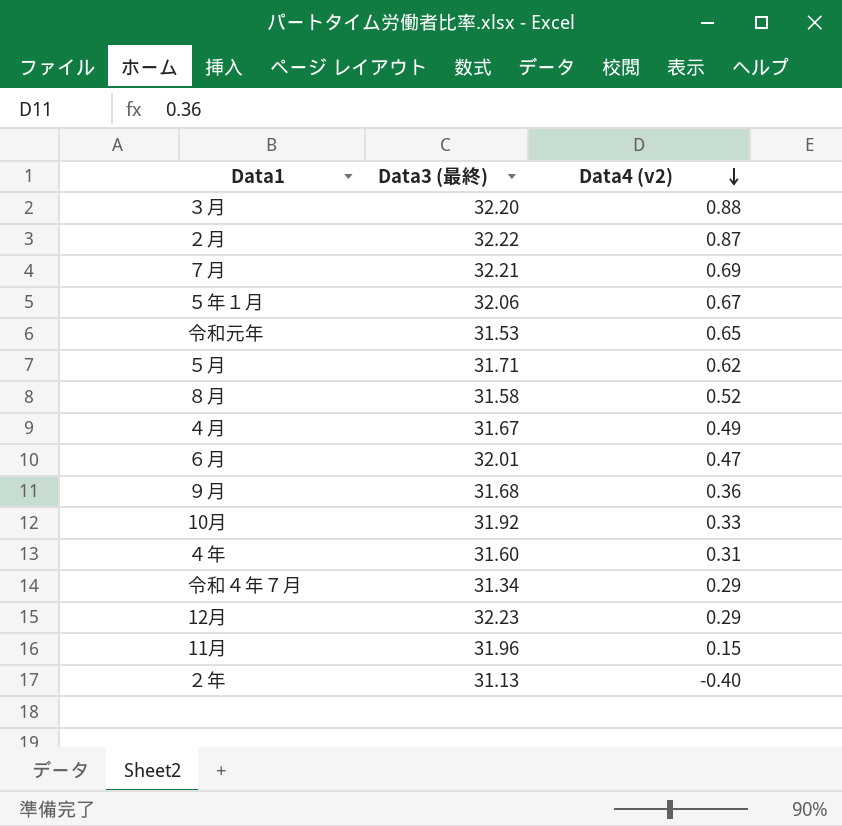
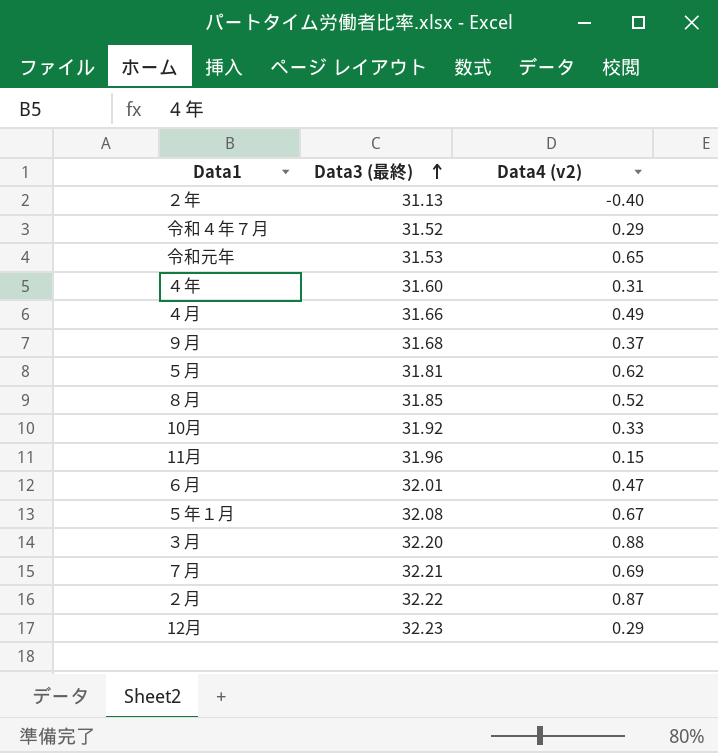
row order: Data4 (v2) descending -> Data3 (最終) ascending
令和４年７月 | Data3 (最終): 31.34 -> 31.52
４月 | Data3 (最終): 31.67 -> 31.66
９月 | Data4 (v2): 0.36 -> 0.37
５月 | Data3 (最終): 31.71 -> 31.81
８月 | Data3 (最終): 31.58 -> 31.85
５年１月 | Data3 (最終): 32.06 -> 32.08

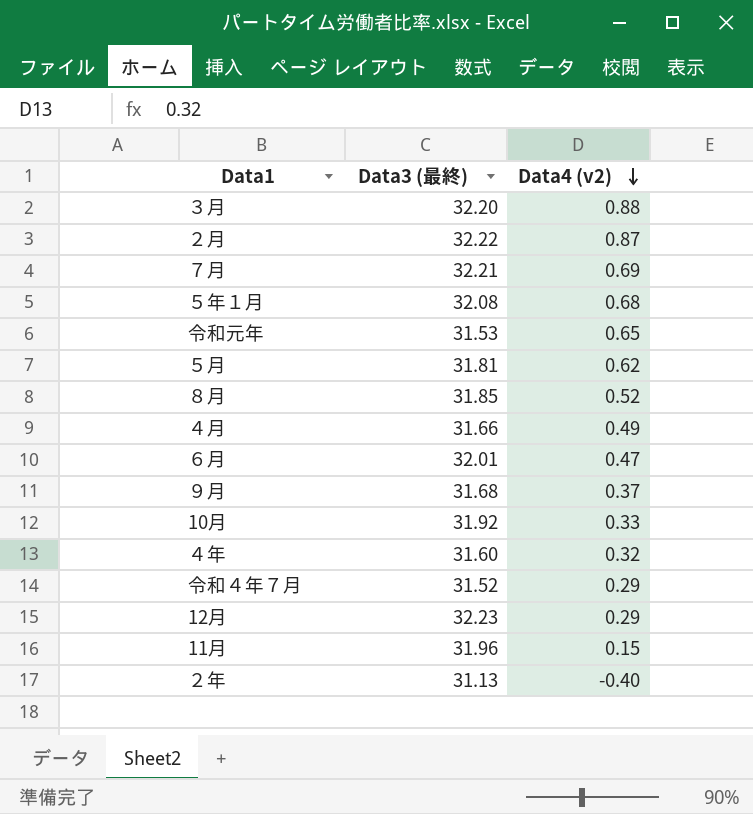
row order: Data3 (最終) ascending -> Data4 (v2) descending
５年１月 | Data4 (v2): 0.67 -> 0.68
４年 | Data4 (v2): 0.31 -> 0.32

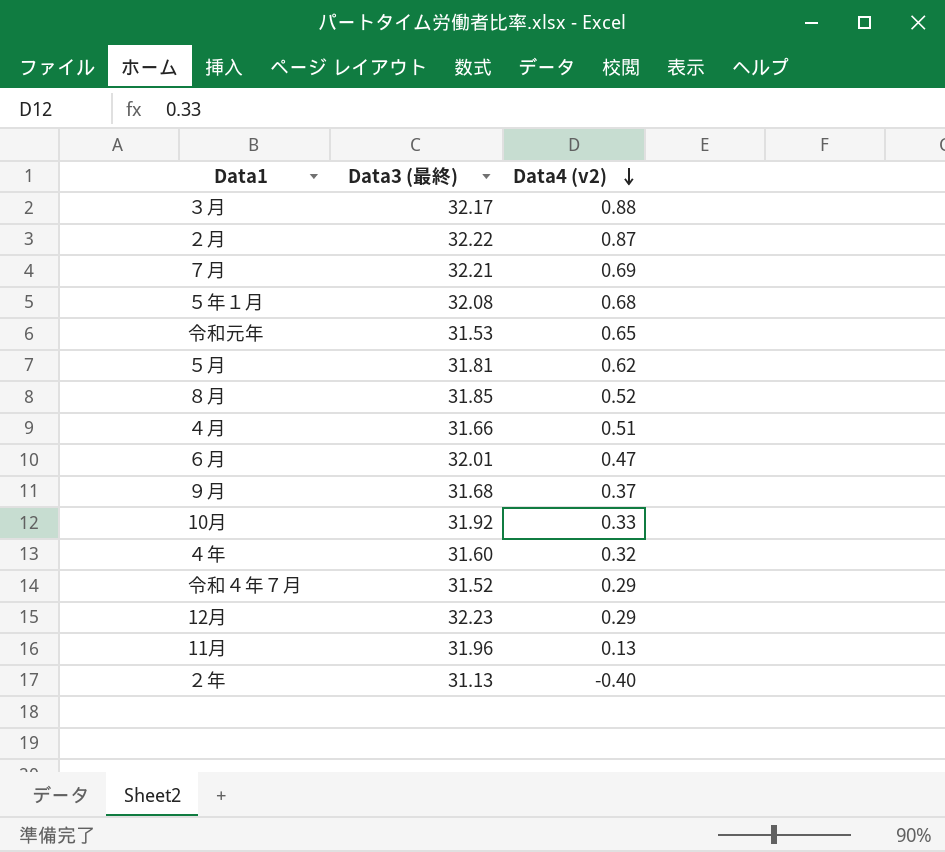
３月 | Data3 (最終): 32.20 -> 32.17
４月 | Data4 (v2): 0.49 -> 0.51
11月 | Data4 (v2): 0.15 -> 0.13

